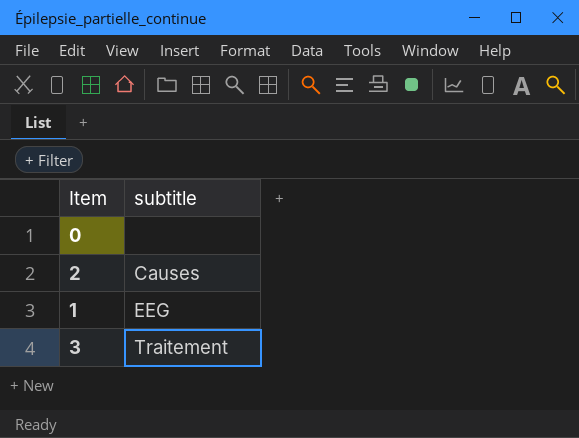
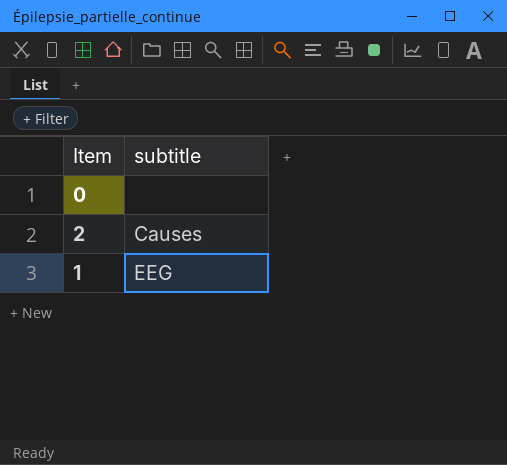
row 3: Traitement -> none

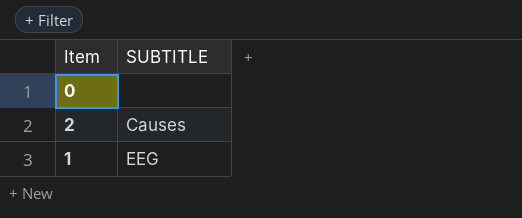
column name: subtitle -> SUBTITLE

